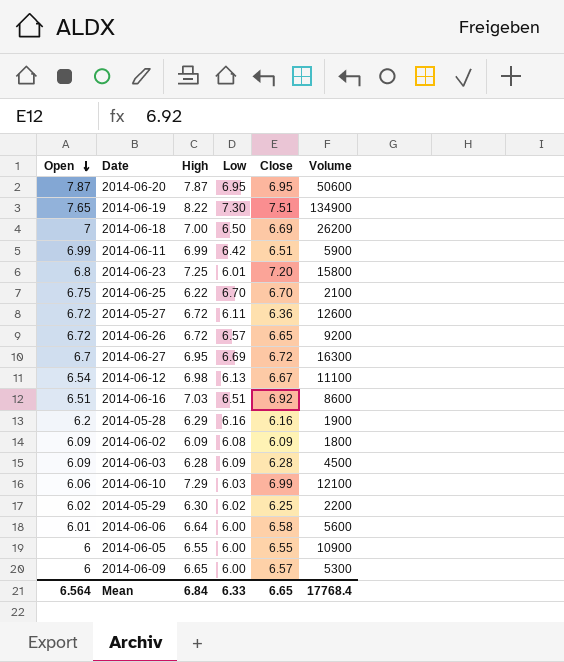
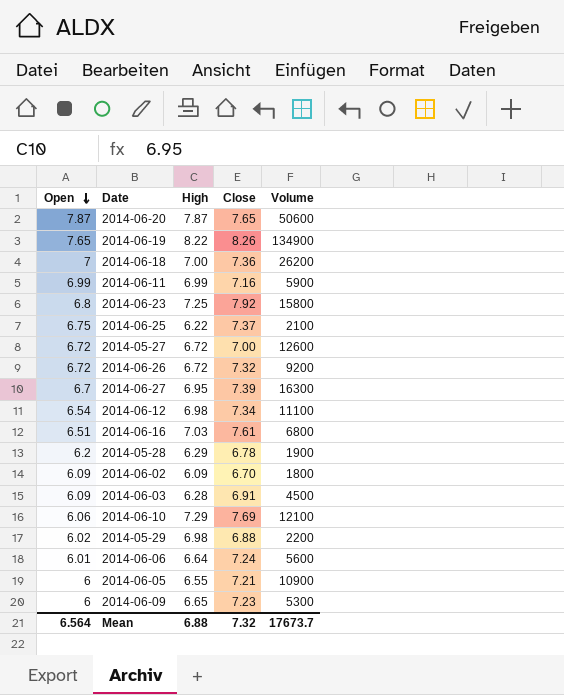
column Low | position: 4 -> none
2014-06-20 | Close: 6.95 -> 7.65
2014-06-19 | Close: 7.51 -> 8.26
2014-06-18 | Close: 6.69 -> 7.36
2014-06-11 | Close: 6.51 -> 7.16
2014-06-23 | Close: 7.20 -> 7.92
2014-06-25 | Close: 6.70 -> 7.37
2014-05-27 | Close: 6.36 -> 7.00
2014-06-26 | Close: 6.65 -> 7.32
2014-06-27 | Close: 6.72 -> 7.39
2014-06-12 | Close: 6.67 -> 7.34
2014-06-16 | Close: 6.92 -> 7.61
2014-06-16 | Volume: 8600 -> 6800
2014-05-28 | Close: 6.16 -> 6.78
2014-06-02 | Close: 6.09 -> 6.70
2014-06-03 | Close: 6.28 -> 6.91
2014-06-10 | Close: 6.99 -> 7.69
2014-05-29 | High: 6.30 -> 6.98
2014-05-29 | Close: 6.25 -> 6.88
2014-06-06 | Close: 6.58 -> 7.24
2014-06-05 | Close: 6.55 -> 7.21
2014-06-09 | Close: 6.57 -> 7.23
Mean | High: 6.84 -> 6.88
Mean | Close: 6.65 -> 7.32
Mean | Volume: 17768.4 -> 17673.7

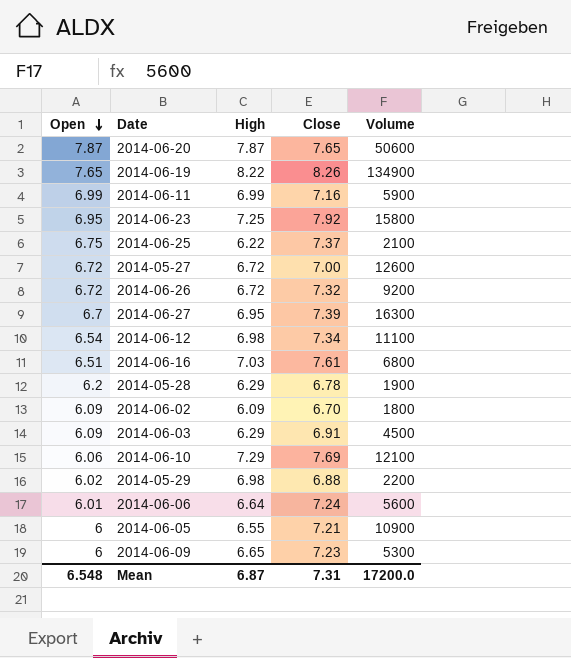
row 2014-06-18: 7 | 7.00 | 7.36 | 26200 -> none
2014-06-23 | Open: 6.8 -> 6.95
2014-06-03 | High: 6.28 -> 6.29
Mean | Open: 6.564 -> 6.548
Mean | High: 6.88 -> 6.87
Mean | Close: 7.32 -> 7.31
Mean | Volume: 17673.7 -> 17200.0

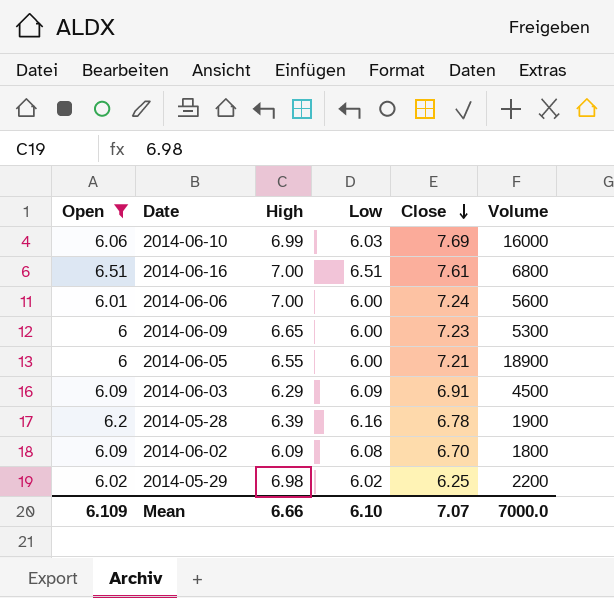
filter: none -> Open <= 6.51
row order: Open descending -> Close descending
column Low | position: none -> 4
2014-06-10 | High: 7.29 -> 6.99
2014-06-10 | Volume: 12100 -> 16000
2014-06-16 | High: 7.03 -> 7.00
2014-06-06 | High: 6.64 -> 7.00
2014-06-05 | Volume: 10900 -> 18900
2014-05-28 | High: 6.29 -> 6.39
2014-05-29 | Close: 6.88 -> 6.25
Mean | Open: 6.548 -> 6.109
Mean | High: 6.87 -> 6.66
Mean | Close: 7.31 -> 7.07
Mean | Volume: 17200.0 -> 7000.0

